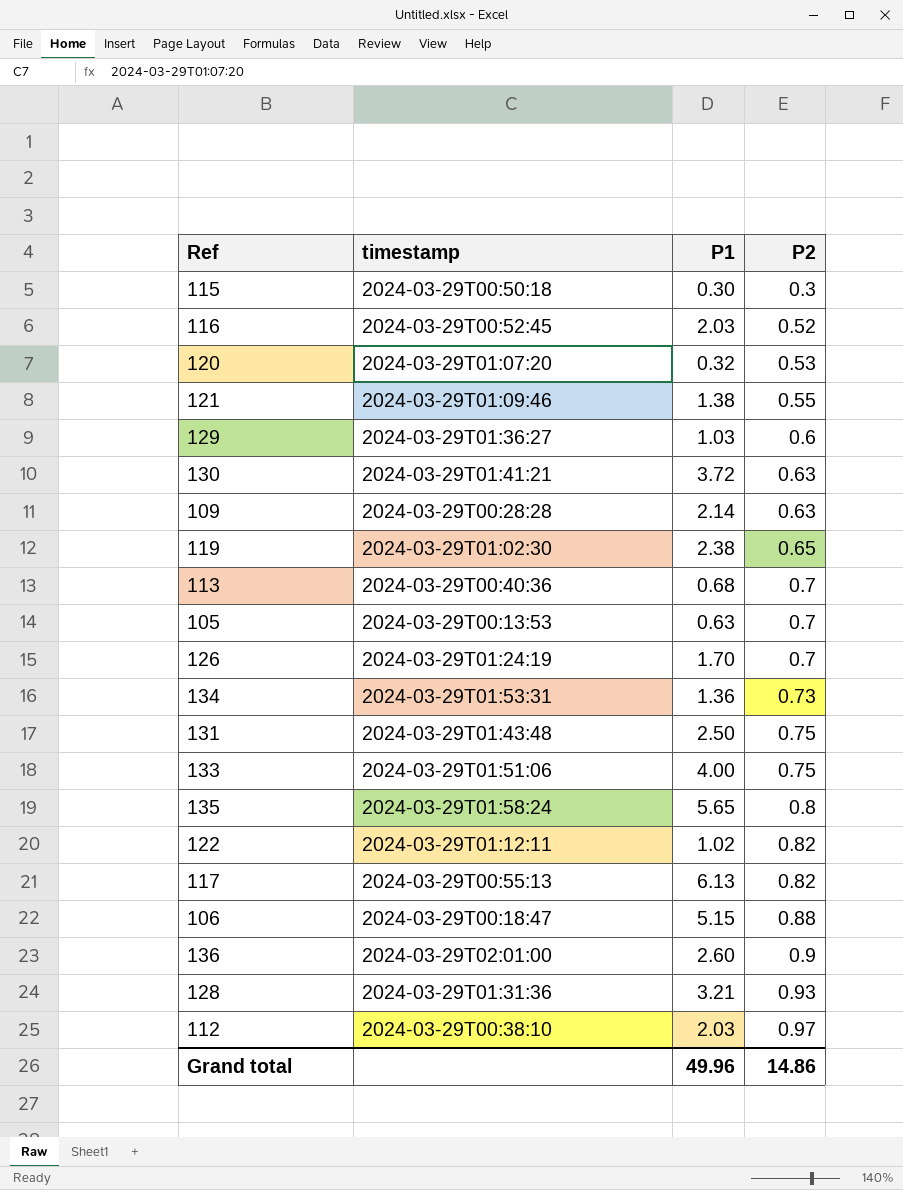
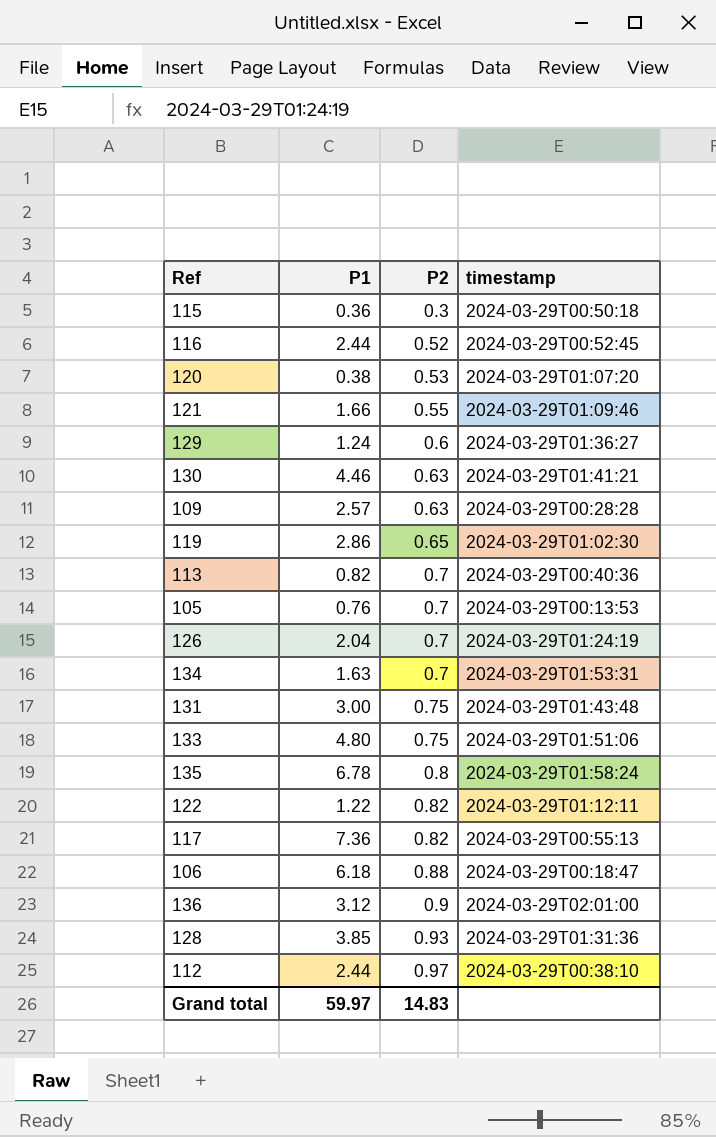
column timestamp | position: 2 -> 4
115 | P1: 0.30 -> 0.36
116 | P1: 2.03 -> 2.44
120 | P1: 0.32 -> 0.38
121 | P1: 1.38 -> 1.66
129 | P1: 1.03 -> 1.24
130 | P1: 3.72 -> 4.46
109 | P1: 2.14 -> 2.57
119 | P1: 2.38 -> 2.86
113 | P1: 0.68 -> 0.82
105 | P1: 0.63 -> 0.76
126 | P1: 1.70 -> 2.04
134 | P1: 1.36 -> 1.63
134 | P2: 0.73 -> 0.7
131 | P1: 2.50 -> 3.00
133 | P1: 4.00 -> 4.80
135 | P1: 5.65 -> 6.78
122 | P1: 1.02 -> 1.22
117 | P1: 6.13 -> 7.36
106 | P1: 5.15 -> 6.18
136 | P1: 2.60 -> 3.12
128 | P1: 3.21 -> 3.85
112 | P1: 2.03 -> 2.44
Grand total | P1: 49.96 -> 59.97
Grand total | P2: 14.86 -> 14.83

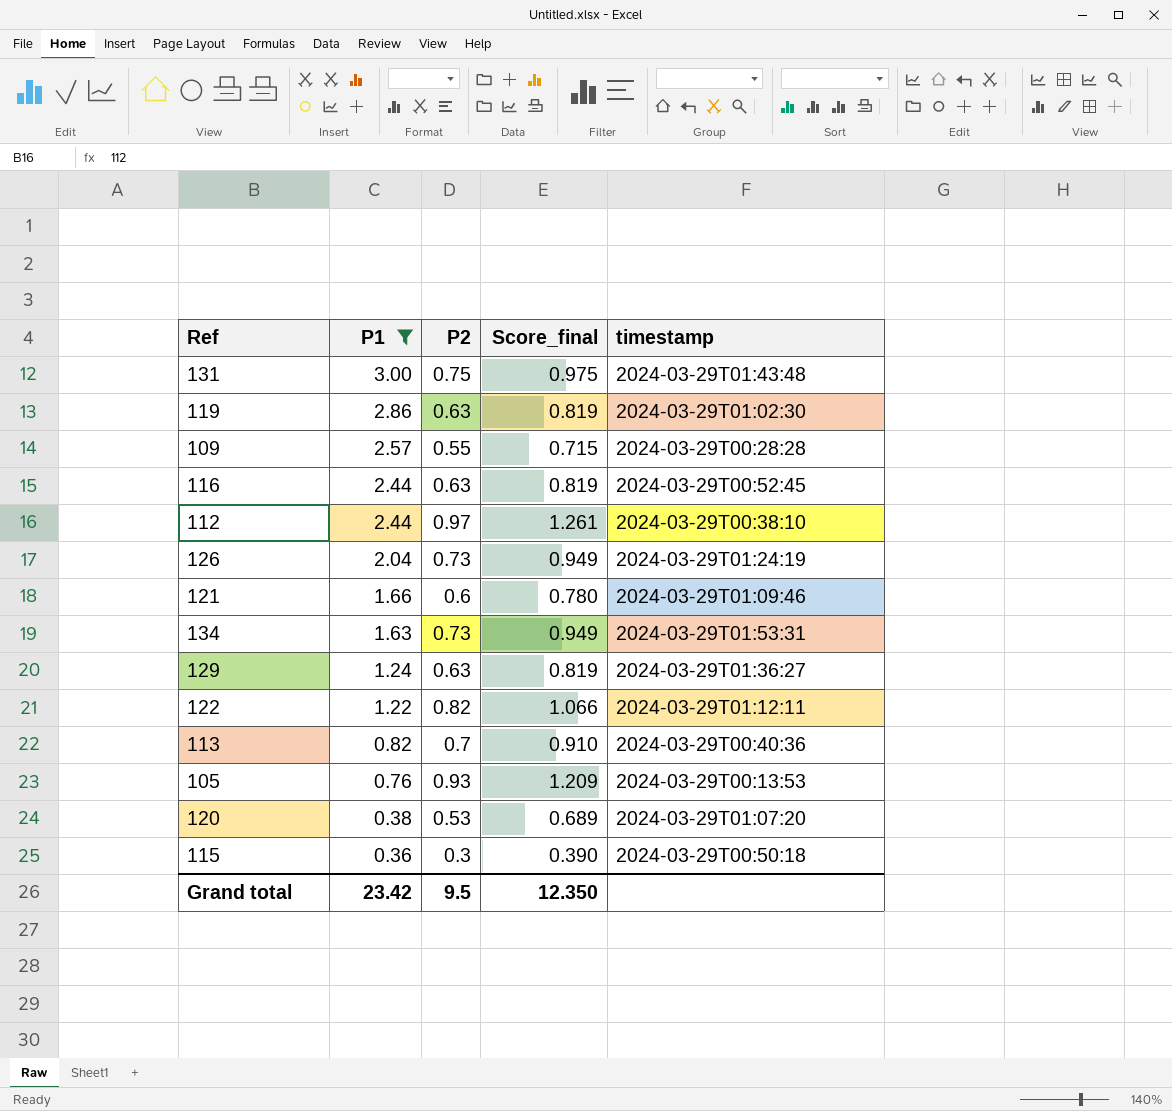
filter: none -> P1 <= 3.00
row order: P2 ascending -> P1 descending
column Score_final | formula: none -> [P2] * 1.3
119 | P2: 0.65 -> 0.63
109 | P2: 0.63 -> 0.55
116 | P2: 0.52 -> 0.63
126 | P2: 0.7 -> 0.73
121 | P2: 0.55 -> 0.6
134 | P2: 0.7 -> 0.73
129 | P2: 0.6 -> 0.63
105 | P2: 0.7 -> 0.93
Grand total | P1: 59.97 -> 23.42
Grand total | P2: 14.83 -> 9.5

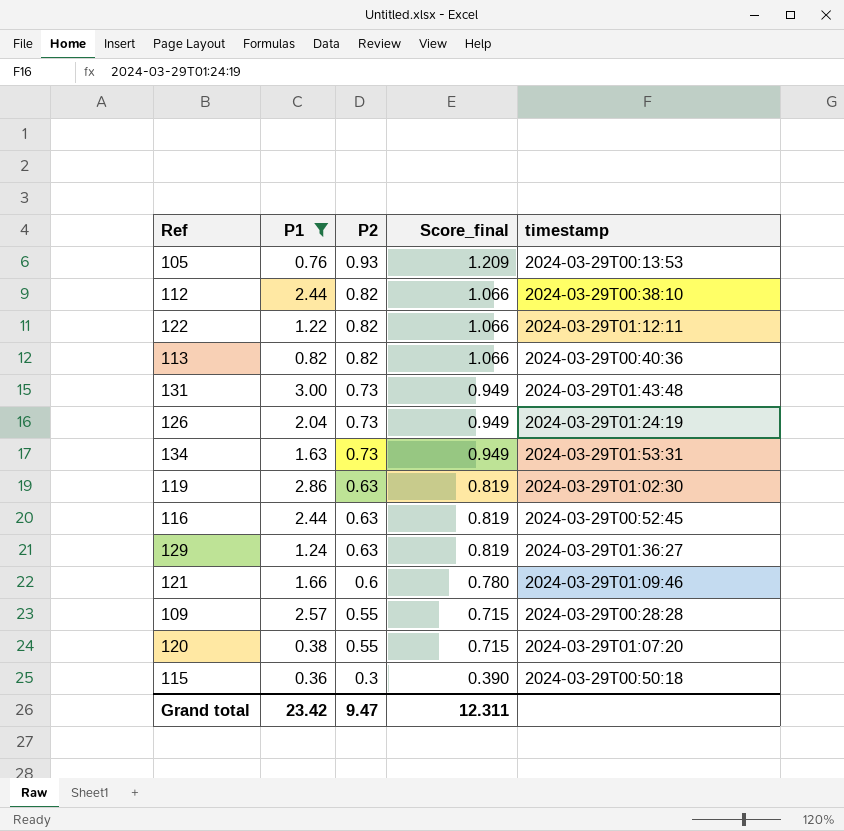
row order: P1 descending -> P2 descending
112 | P2: 0.97 -> 0.82
112 | Score_final: 1.261 -> 1.066
113 | P2: 0.7 -> 0.82
113 | Score_final: 0.910 -> 1.066
131 | P2: 0.75 -> 0.73
131 | Score_final: 0.975 -> 0.949
120 | P2: 0.53 -> 0.55
120 | Score_final: 0.689 -> 0.715
Grand total | P2: 9.5 -> 9.47
Grand total | Score_final: 12.350 -> 12.311

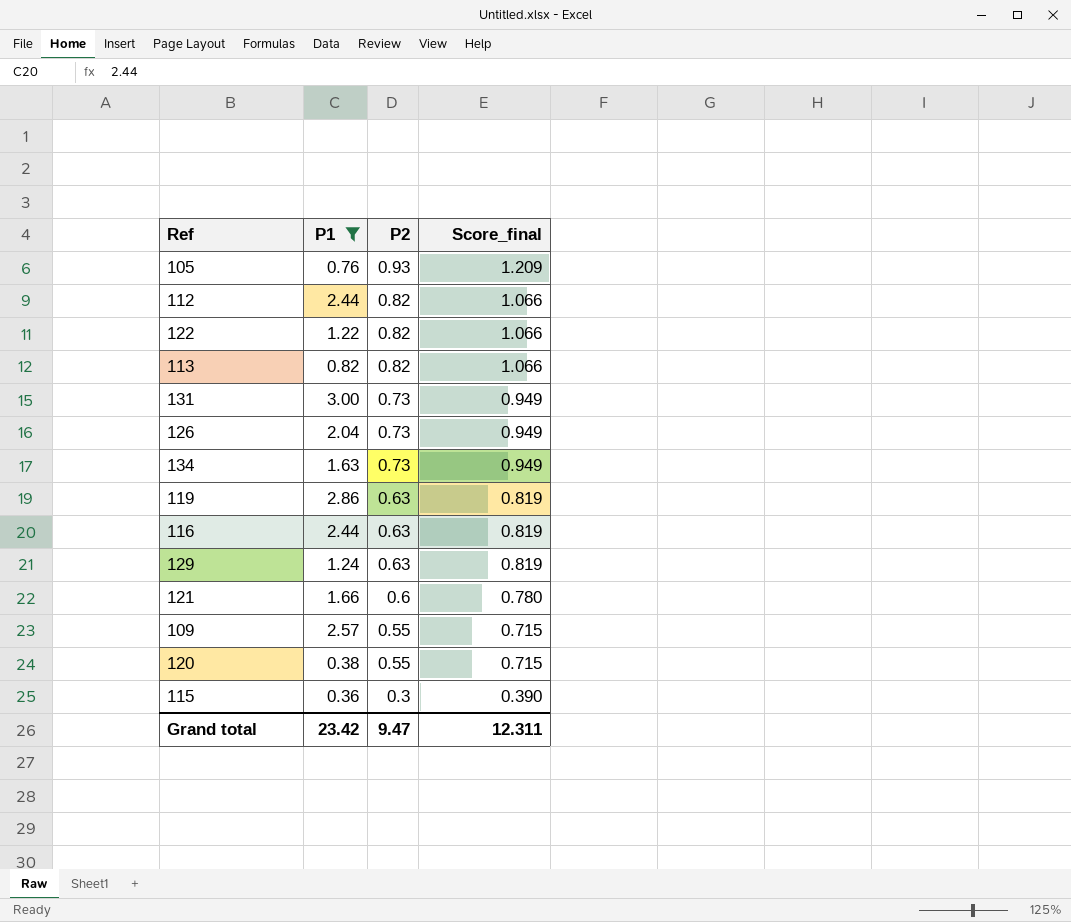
column timestamp | position: 5 -> none

